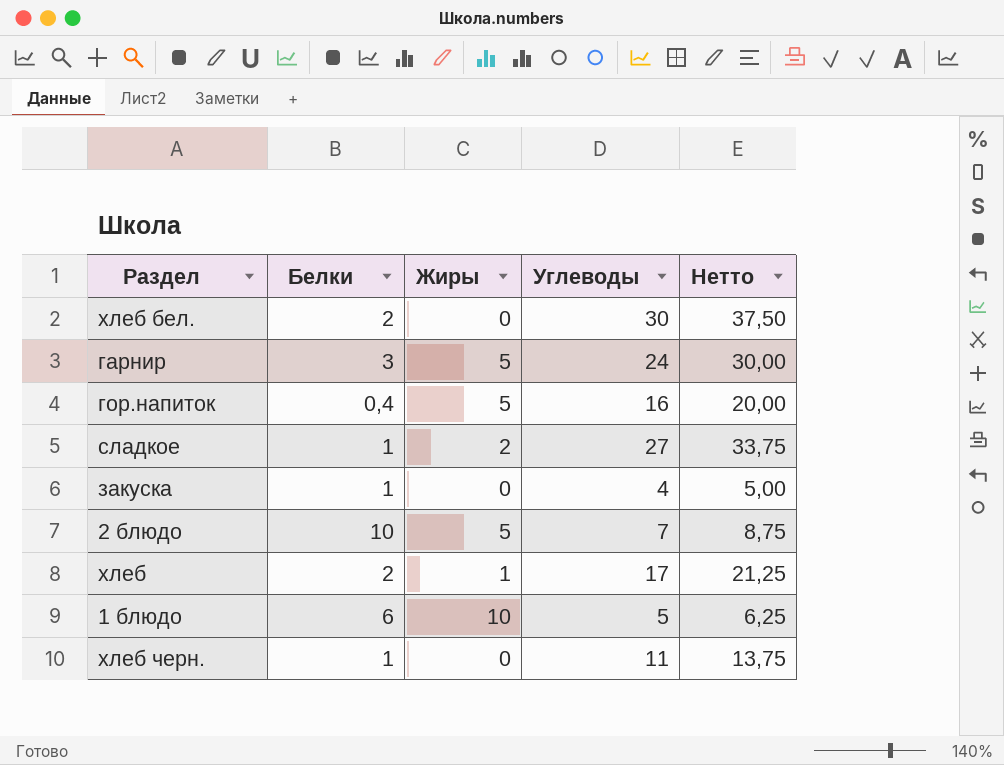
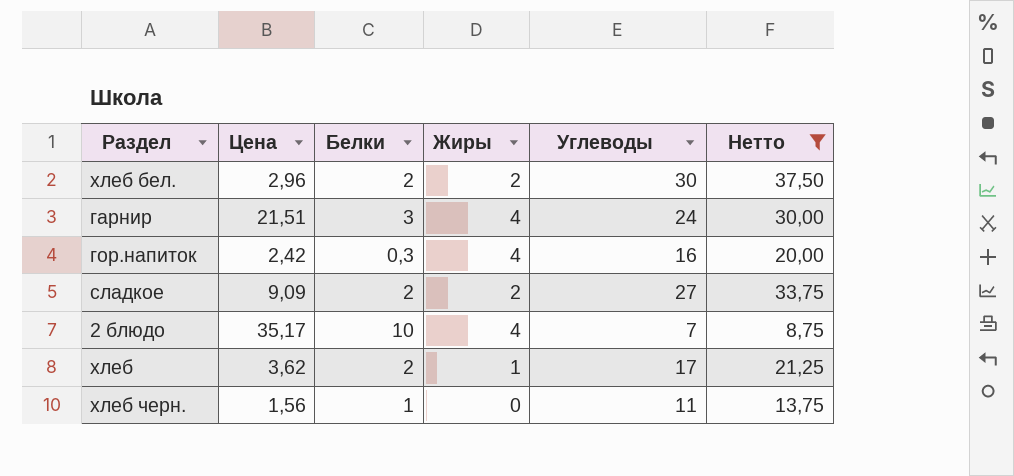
filter: none -> Нетто >= 8,75
column Цена | position: none -> 2
хлеб бел. | Жиры: 0 -> 2
гарнир | Жиры: 5 -> 4
гор.напиток | Белки: 0,4 -> 0,3
гор.напиток | Жиры: 5 -> 4
сладкое | Белки: 1 -> 2
2 блюдо | Жиры: 5 -> 4

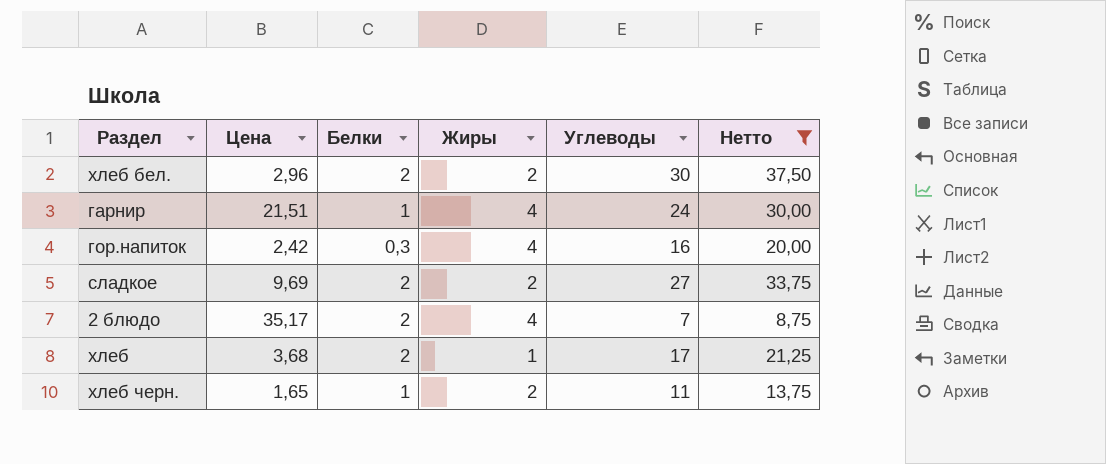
гарнир | Белки: 3 -> 1
сладкое | Цена: 9,09 -> 9,69
2 блюдо | Белки: 10 -> 2
хлеб | Цена: 3,62 -> 3,68
хлеб черн. | Цена: 1,56 -> 1,65
хлеб черн. | Жиры: 0 -> 2

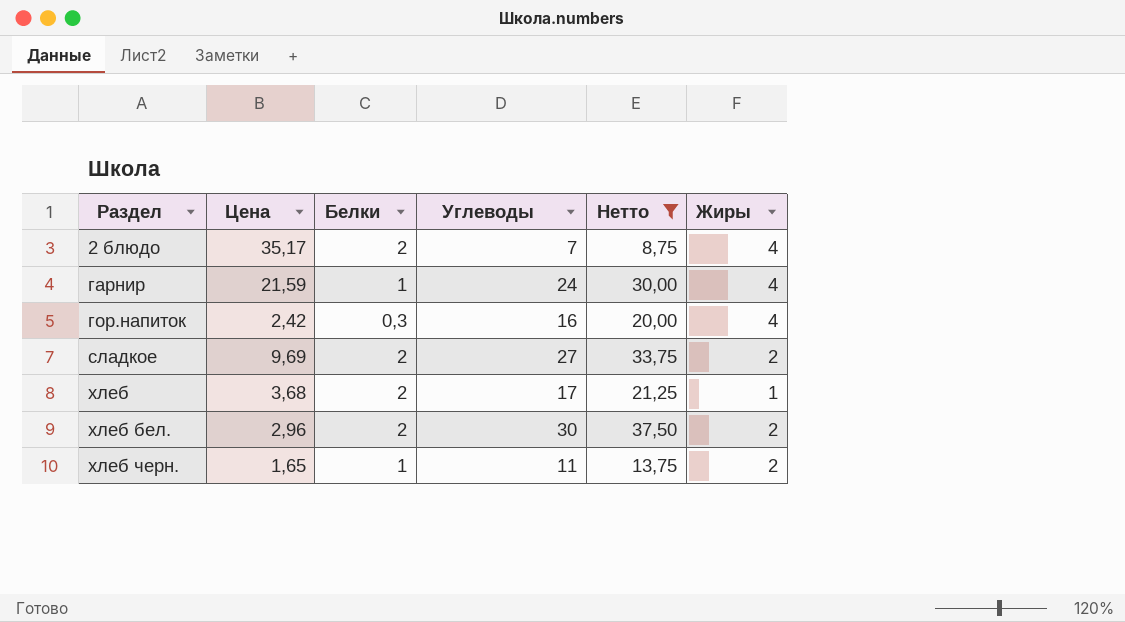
row order: none -> Раздел ascending
column Жиры | position: 4 -> 6
гарнир | Цена: 21,51 -> 21,59

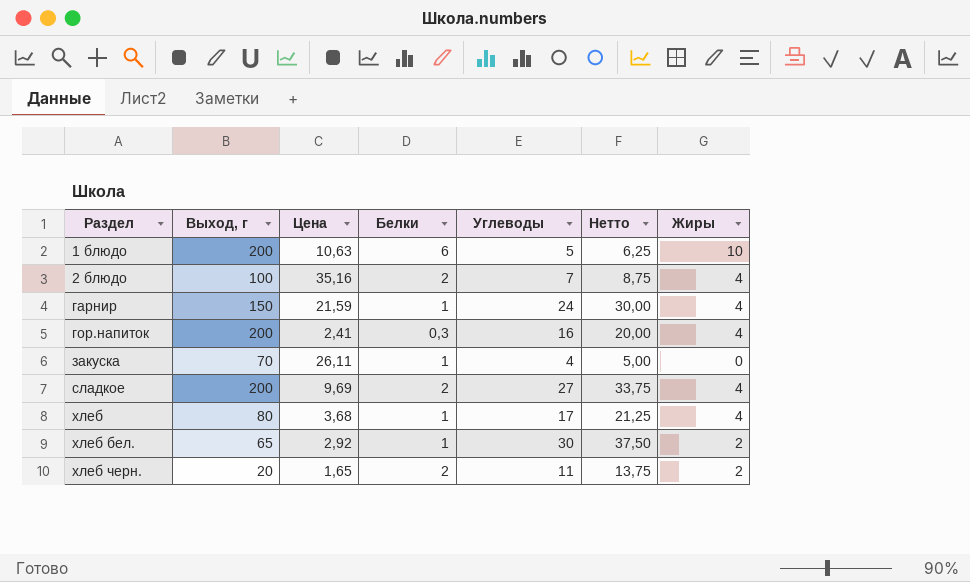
filter: Нетто >= 8,75 -> none
column Выход, г | position: none -> 2
2 блюдо | Цена: 35,17 -> 35,16
гор.напиток | Цена: 2,42 -> 2,41
сладкое | Жиры: 2 -> 4
хлеб | Белки: 2 -> 1
хлеб | Жиры: 1 -> 4
хлеб бел. | Цена: 2,96 -> 2,92
хлеб бел. | Белки: 2 -> 1
хлеб черн. | Белки: 1 -> 2

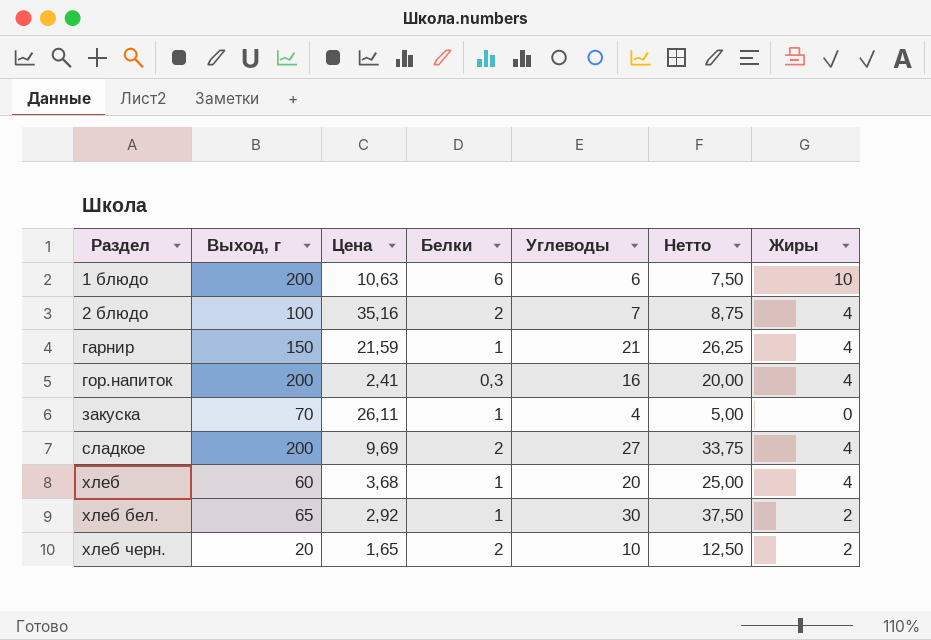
1 блюдо | Углеводы: 5 -> 6
1 блюдо | Нетто: 6,25 -> 7,50
гарнир | Углеводы: 24 -> 21
гарнир | Нетто: 30,00 -> 26,25
хлеб | Выход, г: 80 -> 60
хлеб | Углеводы: 17 -> 20
хлеб | Нетто: 21,25 -> 25,00
хлеб черн. | Углеводы: 11 -> 10
хлеб черн. | Нетто: 13,75 -> 12,50

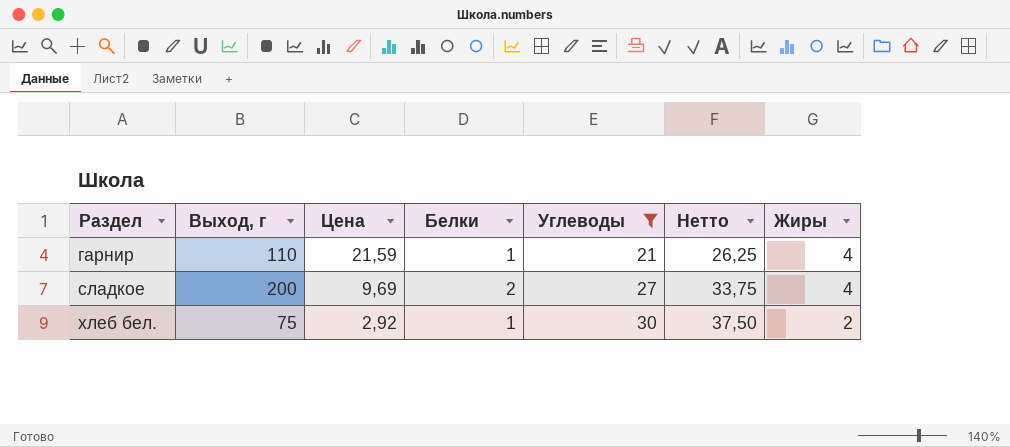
filter: none -> Углеводы >= 21
гарнир | Выход, г: 150 -> 110
хлеб бел. | Выход, г: 65 -> 75

